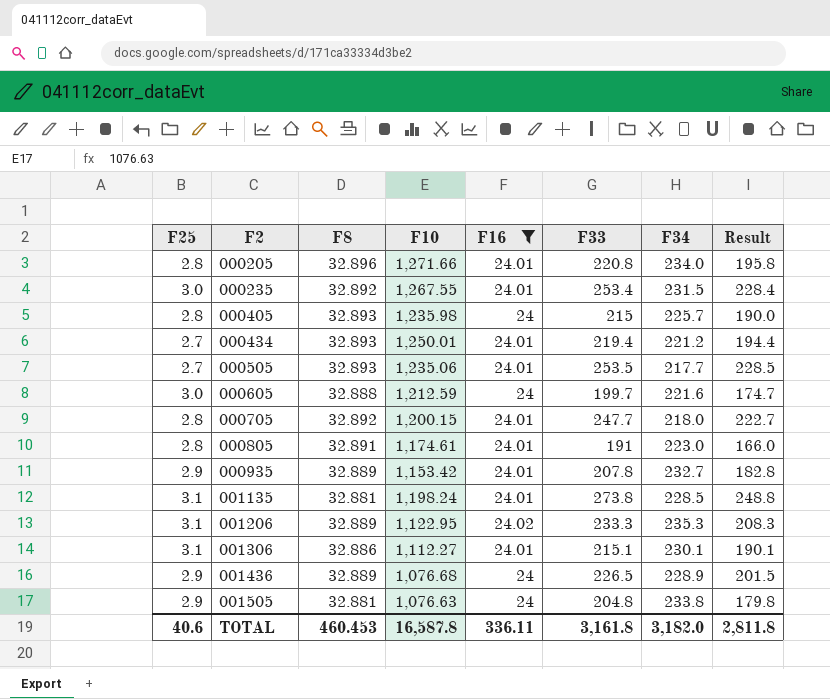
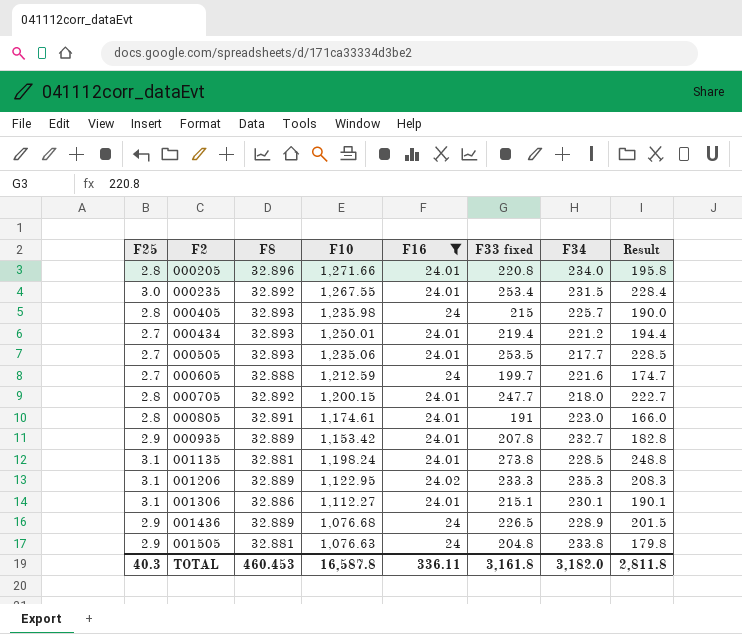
column name: F33 -> F33 fixed
000605 | F25: 3.0 -> 2.7
TOTAL | F25: 40.6 -> 40.3

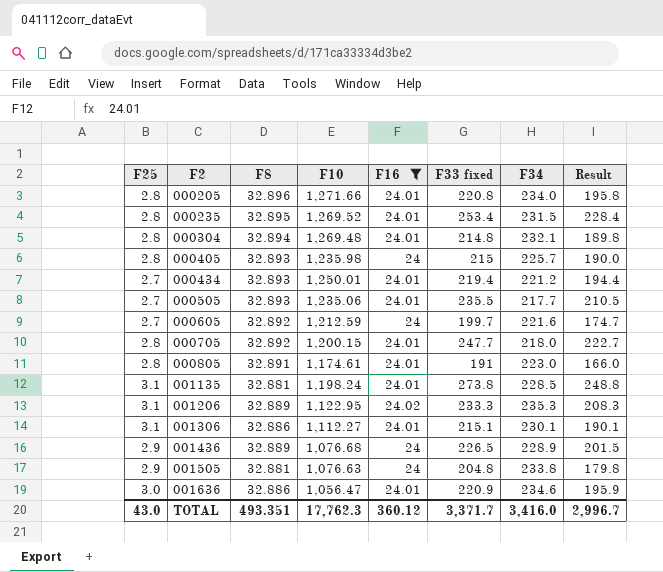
row 000935: 2.9 | 32.889 | 1,153.42 | 24.01 | 207.8 | 232.7 | 182.8 -> none
000235 | F25: 3.0 -> 2.8
000235 | F8: 32.892 -> 32.895
000235 | F10: 1,267.55 -> 1,269.52
row 000304: none -> 2.8 | 32.894 | 1,269.48 | 24.01 | 214.8 | 232.1 | 189.8
000505 | F33 fixed: 253.5 -> 235.5
000505 | Result: 228.5 -> 210.5
000605 | F8: 32.888 -> 32.892
row 001636: none -> 3.0 | 32.886 | 1,056.47 | 24.01 | 220.9 | 234.6 | 195.9
TOTAL | F25: 40.3 -> 43.0
TOTAL | F8: 460.453 -> 493.351
TOTAL | F10: 16,587.8 -> 17,762.3
TOTAL | F16: 336.11 -> 360.12
TOTAL | F33 fixed: 3,161.8 -> 3,371.7
TOTAL | F34: 3,182.0 -> 3,416.0
TOTAL | Result: 2,811.8 -> 2,996.7

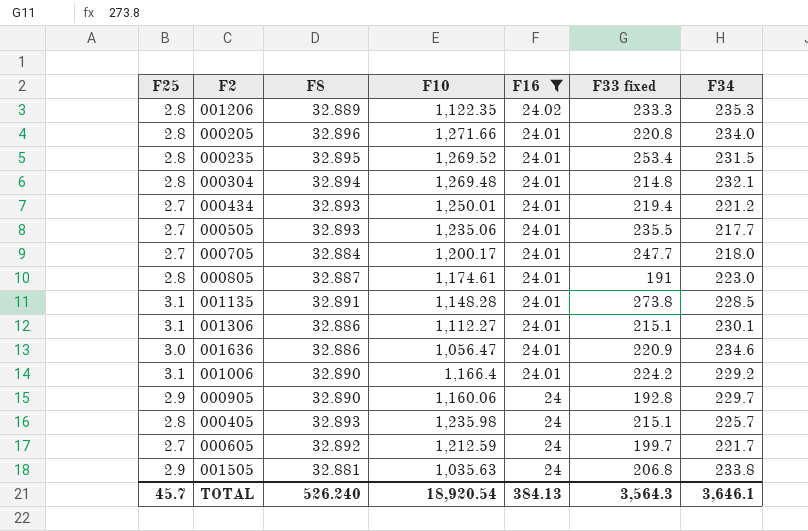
row order: F2 ascending -> F16 descending
column Result | formula: [F33 fixed] - 25 -> none
row 001436: 2.9 | 32.889 | 1,076.68 | 24 | 226.5 | 228.9 | 201.5 -> none
001206 | F25: 3.1 -> 2.8
001206 | F10: 1,122.95 -> 1,122.35
000705 | F25: 2.8 -> 2.7
000705 | F8: 32.892 -> 32.884
000705 | F10: 1,200.15 -> 1,200.17
000805 | F8: 32.891 -> 32.887
001135 | F8: 32.881 -> 32.891
001135 | F10: 1,198.24 -> 1,148.28
row 001006: none -> 3.1 | 32.890 | 1,166.4 | 24.01 | 224.2 | 229.2
row 000905: none -> 2.9 | 32.890 | 1,160.06 | 24 | 192.8 | 229.7
000405 | F33 fixed: 215 -> 215.1
000605 | F34: 221.6 -> 221.7
001505 | F10: 1,076.63 -> 1,035.63
001505 | F33 fixed: 204.8 -> 206.8
TOTAL | F25: 43.0 -> 45.7
TOTAL | F8: 493.351 -> 526.240
TOTAL | F10: 17,762.3 -> 18,920.54
TOTAL | F16: 360.12 -> 384.13
TOTAL | F33 fixed: 3,371.7 -> 3,564.3
TOTAL | F34: 3,416.0 -> 3,646.1

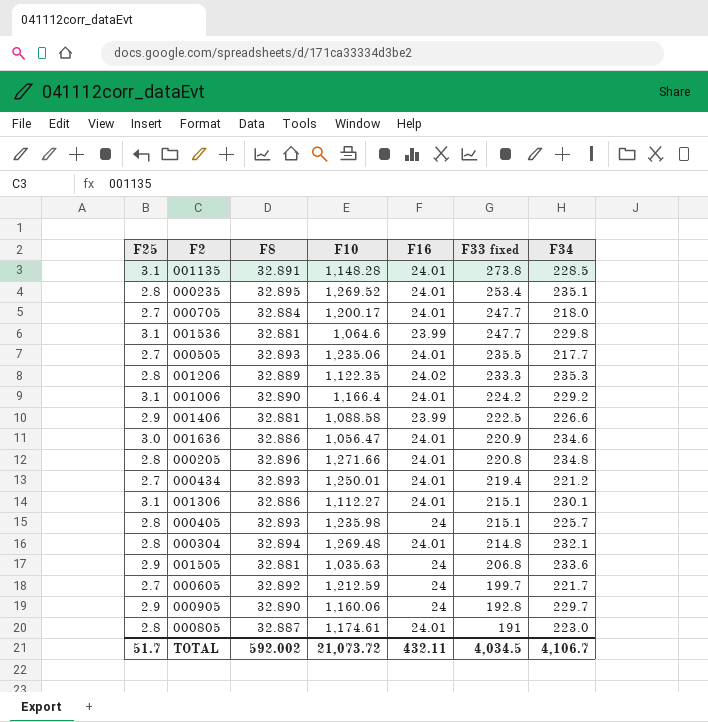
filter: F16 != 23.99 -> none
row order: F16 descending -> F33 fixed descending
000235 | F34: 231.5 -> 235.1
000205 | F34: 234.0 -> 234.8
001505 | F34: 233.8 -> 233.6
TOTAL | F25: 45.7 -> 51.7
TOTAL | F8: 526.240 -> 592.002
TOTAL | F10: 18,920.54 -> 21,073.72
TOTAL | F16: 384.13 -> 432.11
TOTAL | F33 fixed: 3,564.3 -> 4,034.5
TOTAL | F34: 3,646.1 -> 4,106.7

